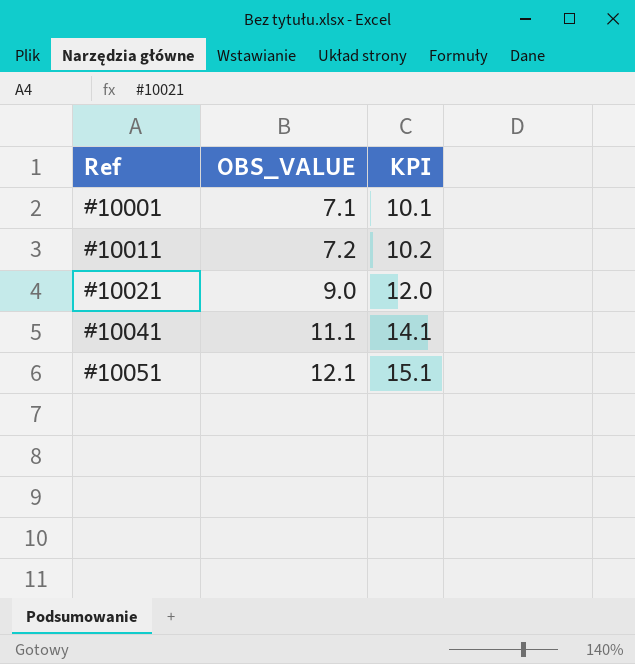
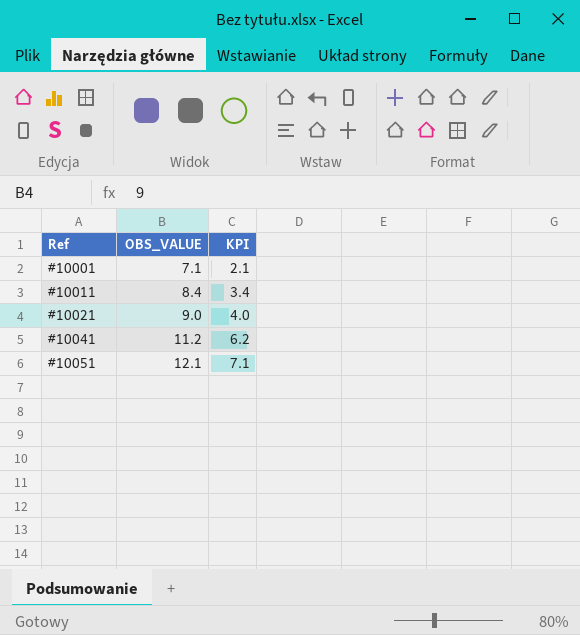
column KPI | formula: [OBS_VALUE] + 3 -> [OBS_VALUE] - 5
#10011 | OBS_VALUE: 7.2 -> 8.4
#10041 | OBS_VALUE: 11.1 -> 11.2

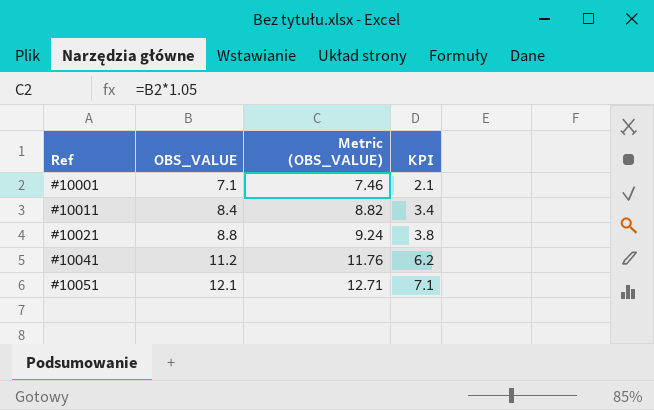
column Metric (OBS_VALUE) | formula: none -> [OBS_VALUE] * 1.05
#10021 | OBS_VALUE: 9.0 -> 8.8
#10021 | KPI: 4.0 -> 3.8

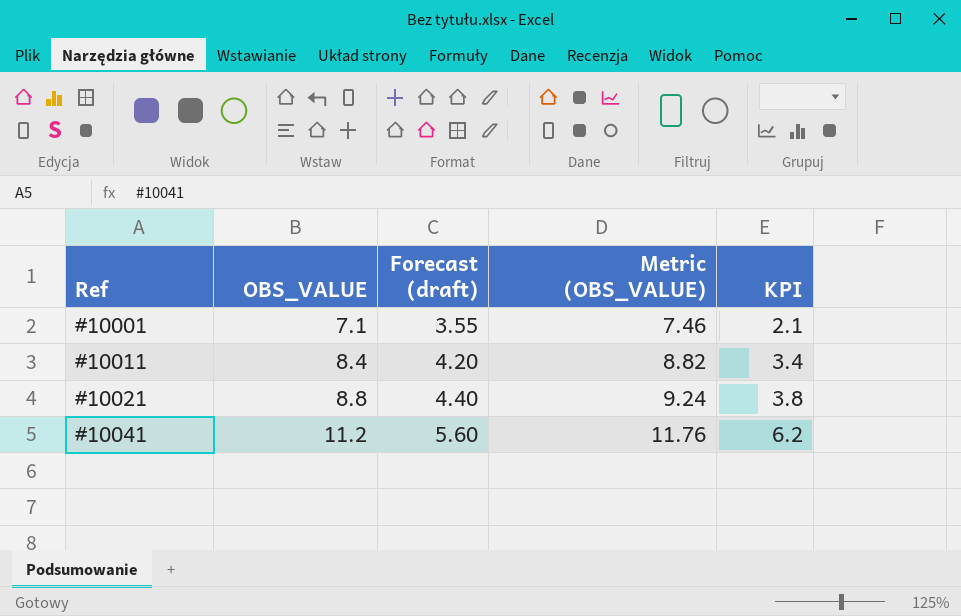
column Forecast (draft) | formula: none -> [OBS_VALUE] * 0.5
row #10051: 12.1 | 12.71 | 7.1 -> none

